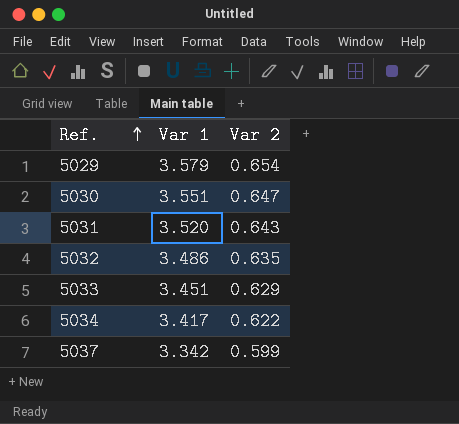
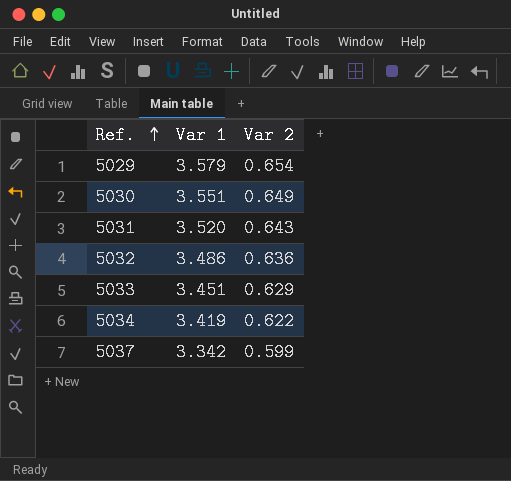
5030 | Var 2: 0.647 -> 0.649
5032 | Var 2: 0.635 -> 0.636
5034 | Var 1: 3.417 -> 3.419

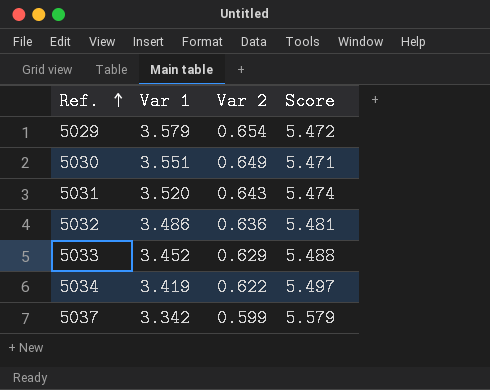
column Score | formula: none -> [Var 1] / [Var 2]
5033 | Var 1: 3.451 -> 3.452

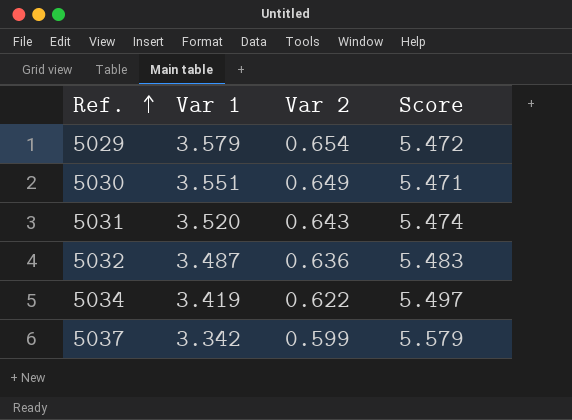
row 5033: 3.452 | 0.629 | 5.488 -> none
5032 | Var 1: 3.486 -> 3.487
5032 | Score: 5.481 -> 5.483

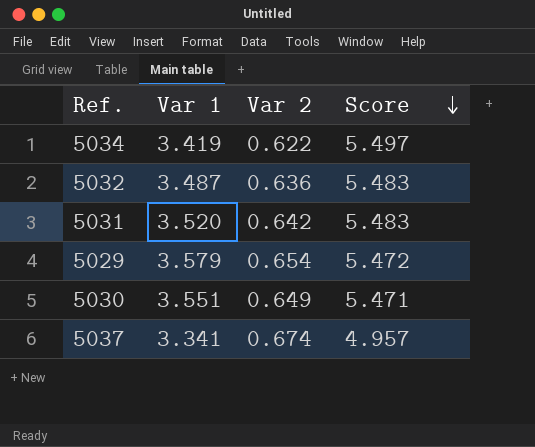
row order: Ref. ascending -> Score descending
5031 | Var 2: 0.643 -> 0.642
5031 | Score: 5.474 -> 5.483
5037 | Var 1: 3.342 -> 3.341
5037 | Var 2: 0.599 -> 0.674
5037 | Score: 5.579 -> 4.957

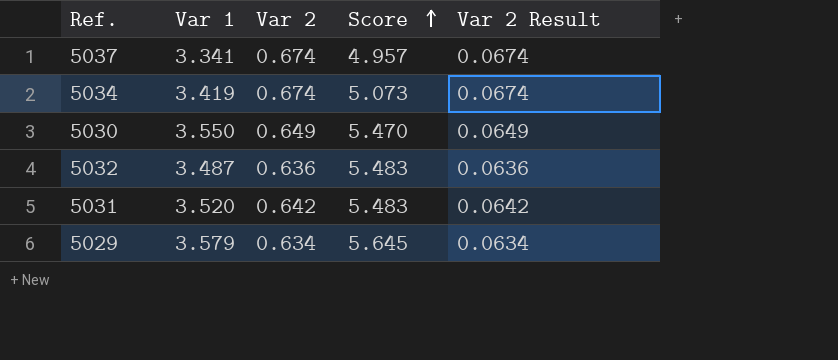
row order: Score descending -> Score ascending
column Var 2 Result | formula: none -> [Var 2] * 0.1
5034 | Var 2: 0.622 -> 0.674
5034 | Score: 5.497 -> 5.073
5030 | Var 1: 3.551 -> 3.550
5030 | Score: 5.471 -> 5.470
5029 | Var 2: 0.654 -> 0.634
5029 | Score: 5.472 -> 5.645

